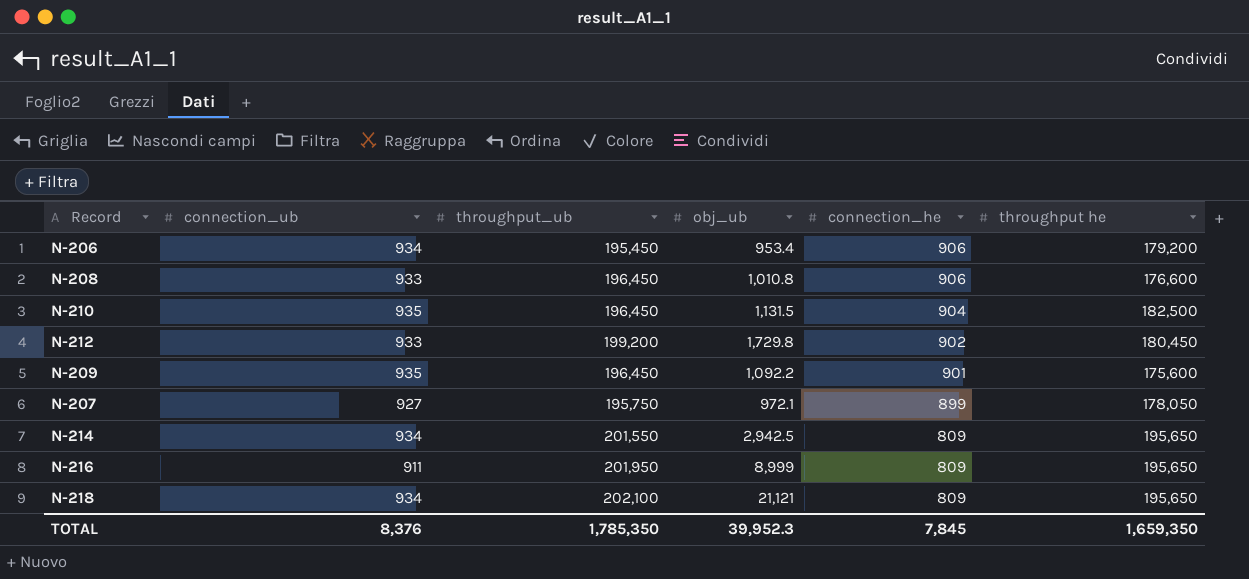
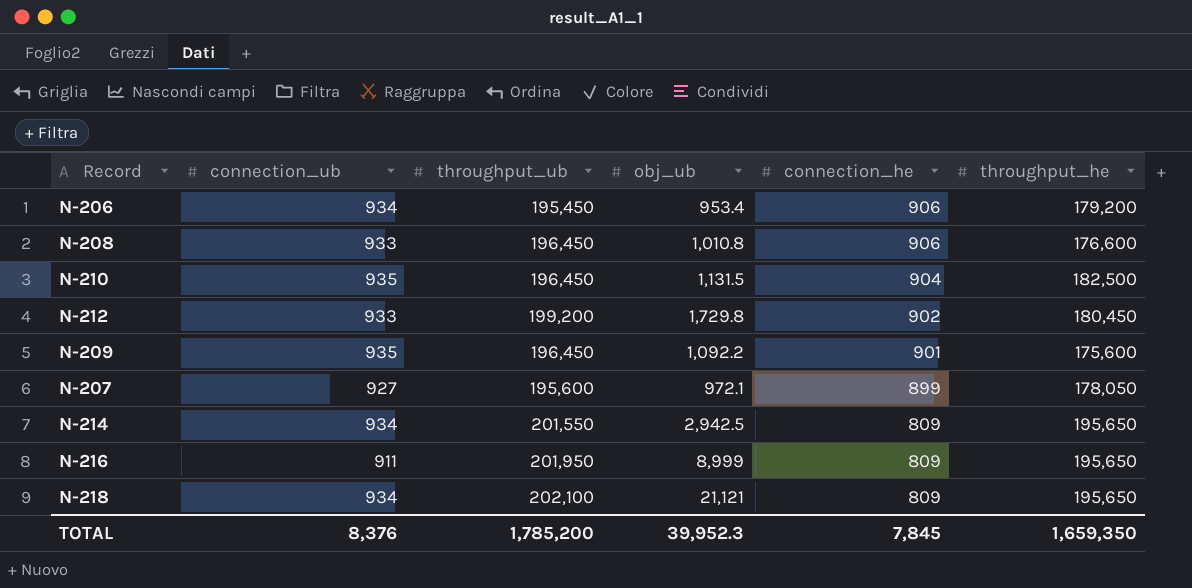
column name: throughput he -> throughput_he
N-207 | throughput_ub: 195,750 -> 195,600
TOTAL | throughput_ub: 1,785,350 -> 1,785,200

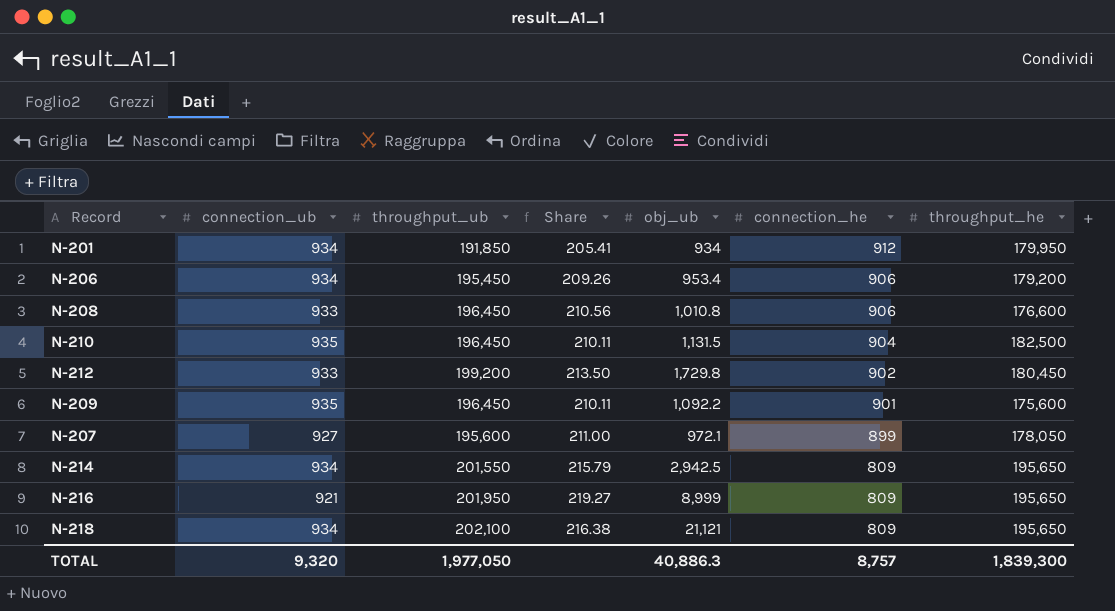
column Share | formula: none -> [throughput_ub] / [connection_ub]
row N-201: none -> 934 | 191,850 | 205.41 | 934 | 912 | 179,950
N-216 | connection_ub: 911 -> 921
TOTAL | connection_ub: 8,376 -> 9,320
TOTAL | throughput_ub: 1,785,200 -> 1,977,050
TOTAL | obj_ub: 39,952.3 -> 40,886.3
TOTAL | connection_he: 7,845 -> 8,757
TOTAL | throughput_he: 1,659,350 -> 1,839,300

